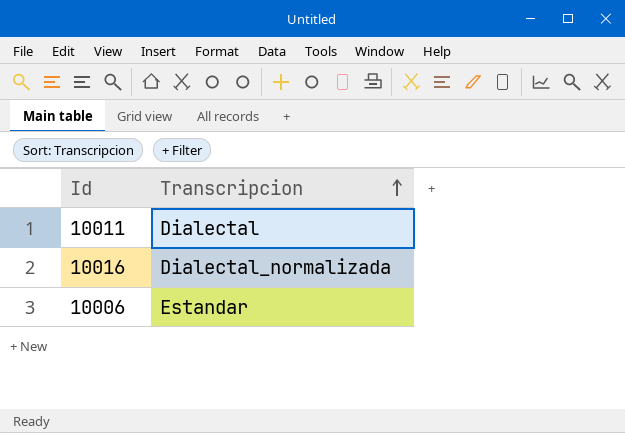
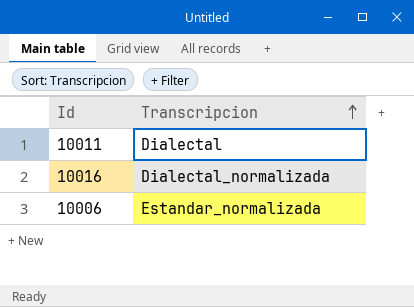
10006 | Transcripcion: Estandar -> Estandar_normalizada

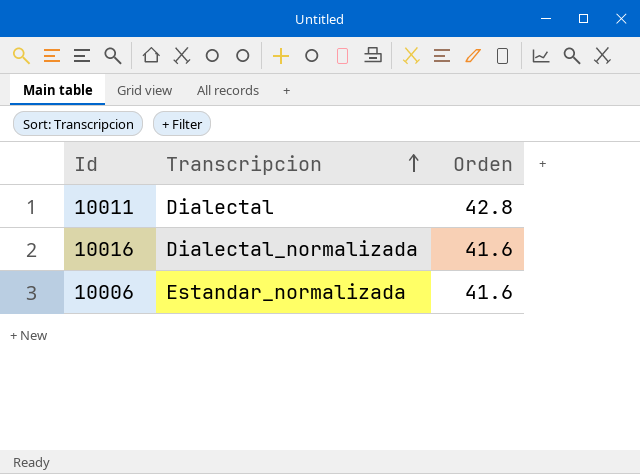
column Orden | position: none -> 3

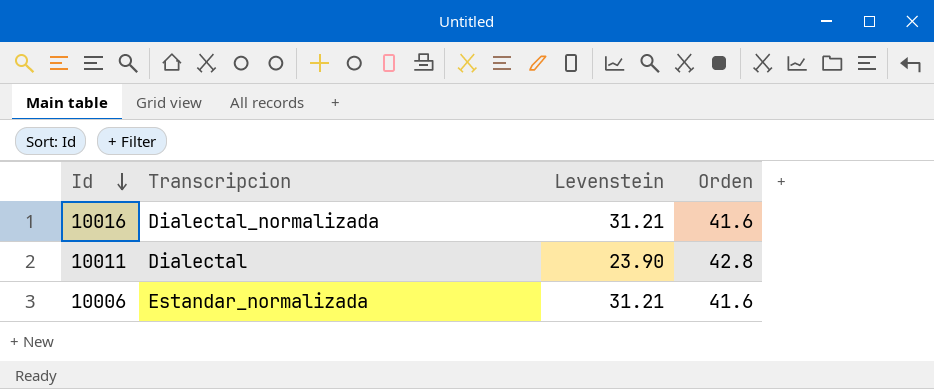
row order: Transcripcion ascending -> Id descending
column Levenstein | position: none -> 3

